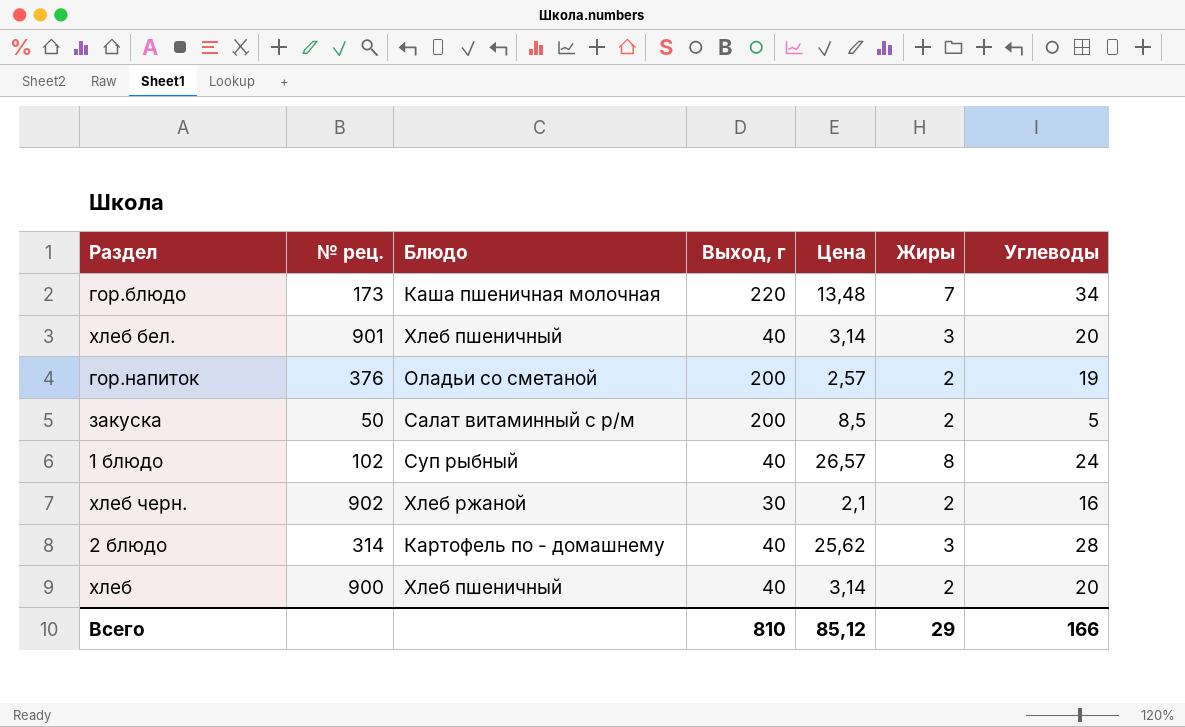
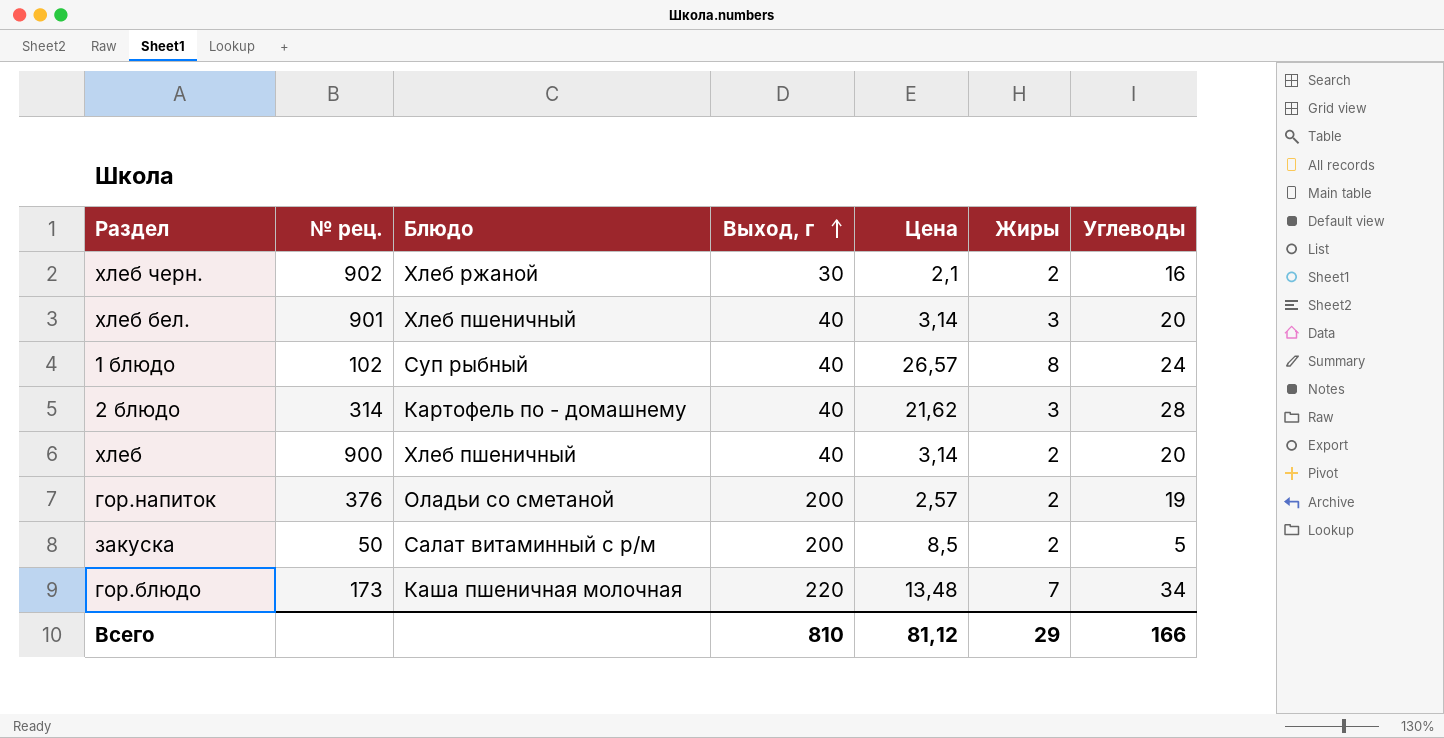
row order: none -> Выход, г ascending
2 блюдо | Цена: 25,62 -> 21,62
Всего | Цена: 85,12 -> 81,12

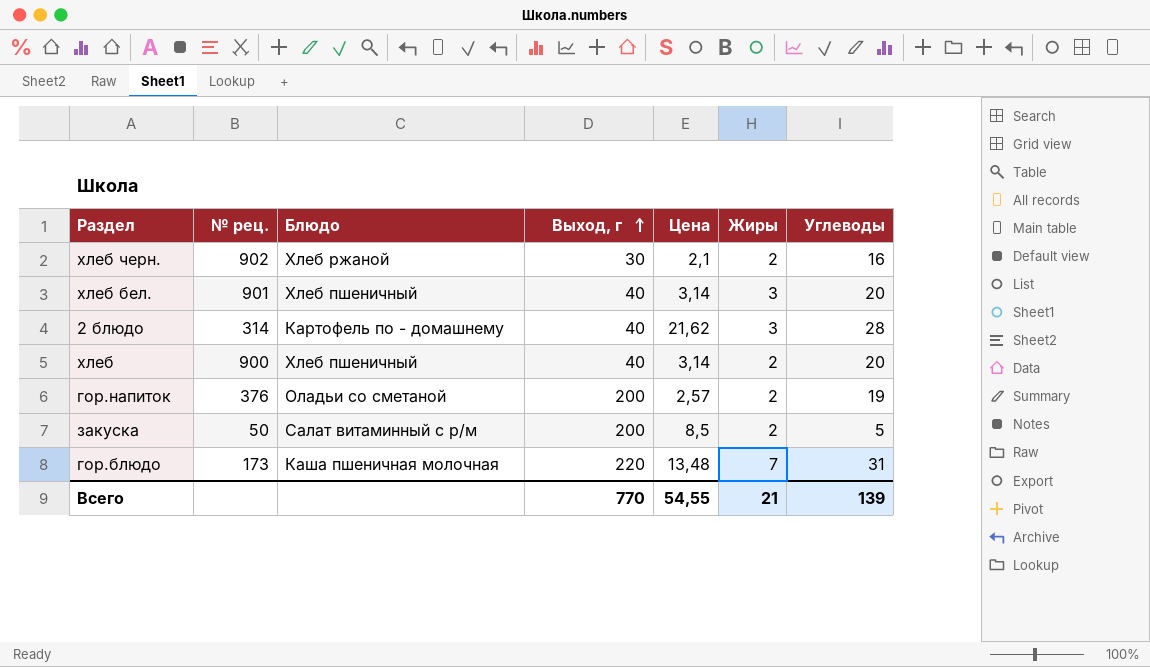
row 1 блюдо: 102 | Суп рыбный | 40 | 26,57 | 8 | 24 -> none
гор.блюдо | Углеводы: 34 -> 31
Всего | Выход, г: 810 -> 770
Всего | Цена: 81,12 -> 54,55
Всего | Жиры: 29 -> 21
Всего | Углеводы: 166 -> 139

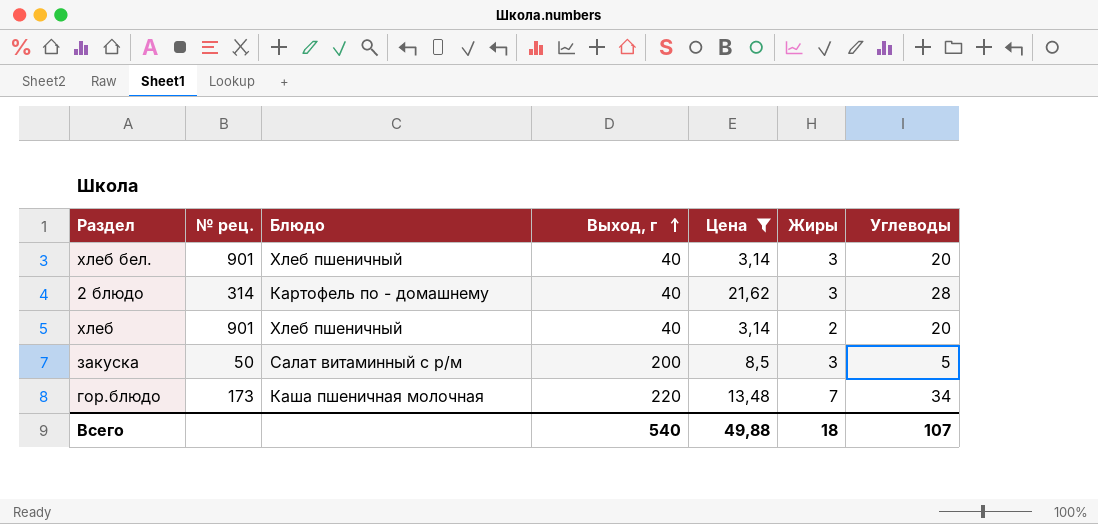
filter: none -> Цена >= 3,14
хлеб | № рец.: 900 -> 901
закуска | Жиры: 2 -> 3
гор.блюдо | Углеводы: 31 -> 34
Всего | Выход, г: 770 -> 540
Всего | Цена: 54,55 -> 49,88
Всего | Жиры: 21 -> 18
Всего | Углеводы: 139 -> 107

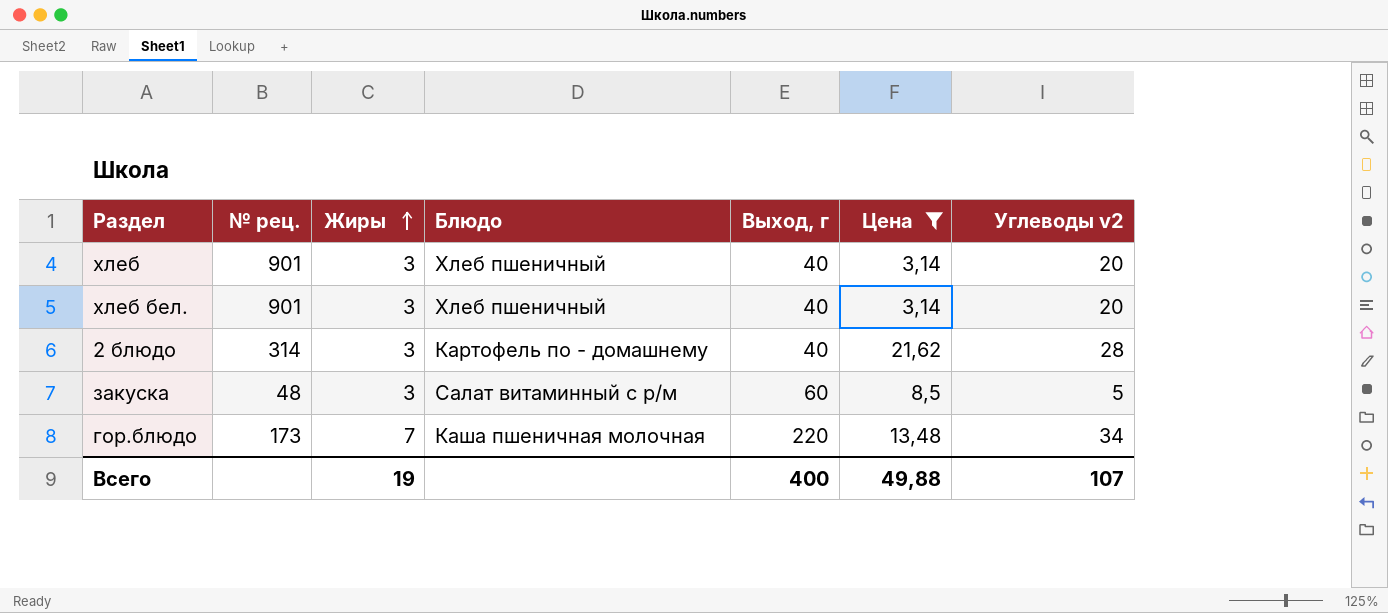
row order: Выход, г ascending -> Жиры ascending
column Жиры | position: 6 -> 3
column name: Углеводы -> Углеводы v2
хлеб | Жиры: 2 -> 3
закуска | № рец.: 50 -> 48
закуска | Выход, г: 200 -> 60
Всего | Жиры: 18 -> 19
Всего | Выход, г: 540 -> 400

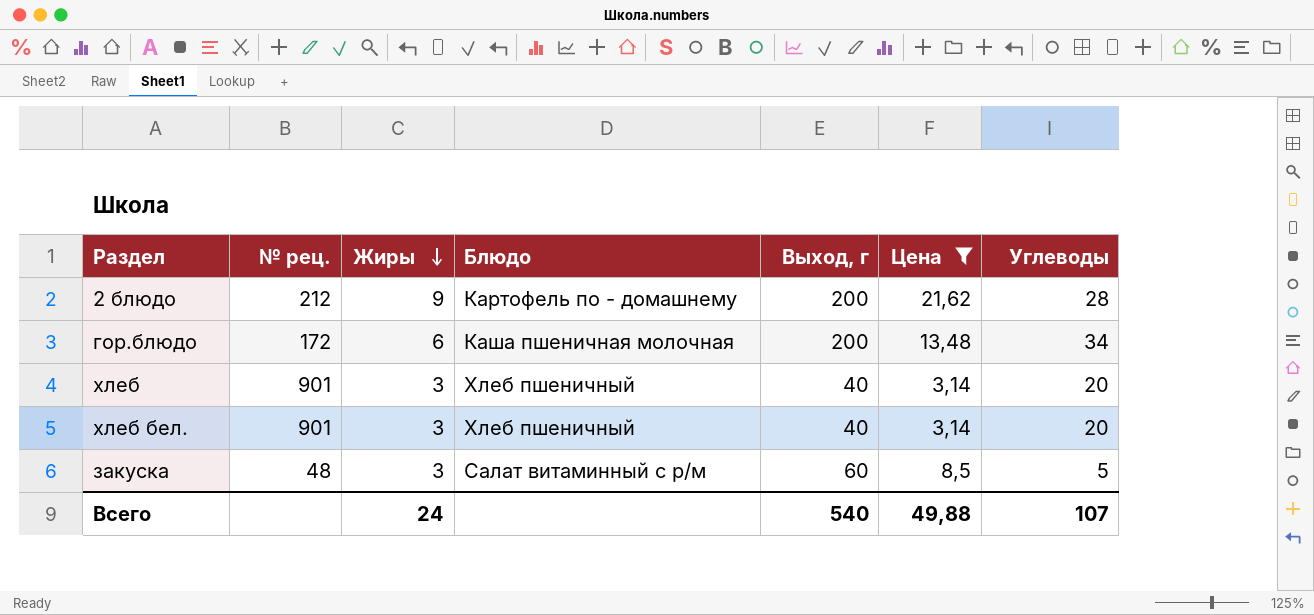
row order: Жиры ascending -> Жиры descending
column name: Углеводы v2 -> Углеводы
2 блюдо | № рец.: 314 -> 212
2 блюдо | Жиры: 3 -> 9
2 блюдо | Выход, г: 40 -> 200
гор.блюдо | № рец.: 173 -> 172
гор.блюдо | Жиры: 7 -> 6
гор.блюдо | Выход, г: 220 -> 200
Всего | Жиры: 19 -> 24
Всего | Выход, г: 400 -> 540

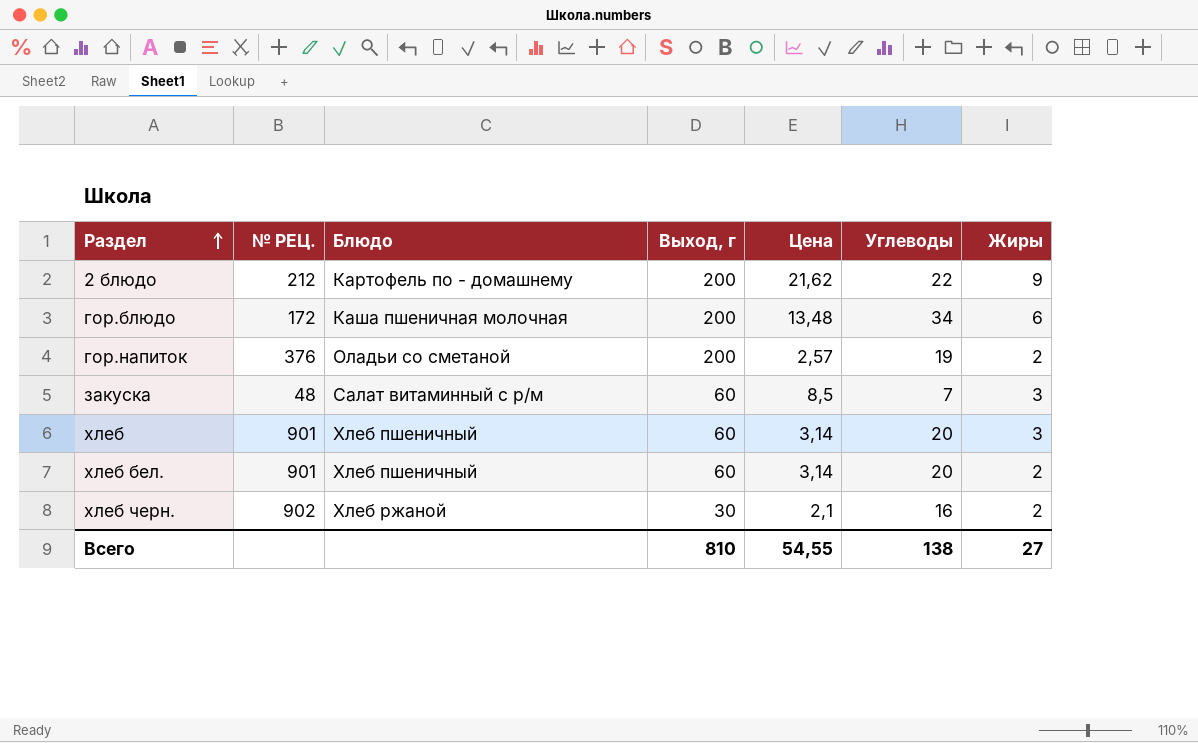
filter: Цена >= 3,14 -> none
row order: Жиры descending -> Раздел ascending
column name: № рец. -> № РЕЦ.
column Жиры | position: 3 -> 7
2 блюдо | Углеводы: 28 -> 22
закуска | Углеводы: 5 -> 7
хлеб | Выход, г: 40 -> 60
хлеб бел. | Выход, г: 40 -> 60
хлеб бел. | Жиры: 3 -> 2
Всего | Выход, г: 540 -> 810
Всего | Цена: 49,88 -> 54,55
Всего | Углеводы: 107 -> 138
Всего | Жиры: 24 -> 27

